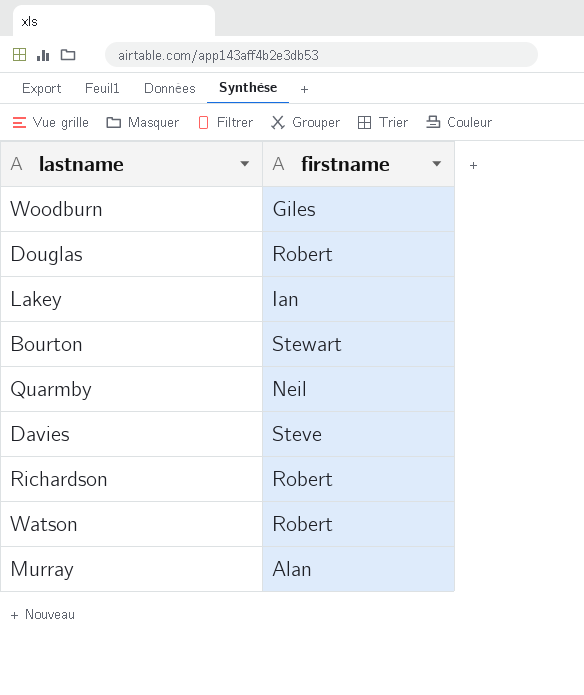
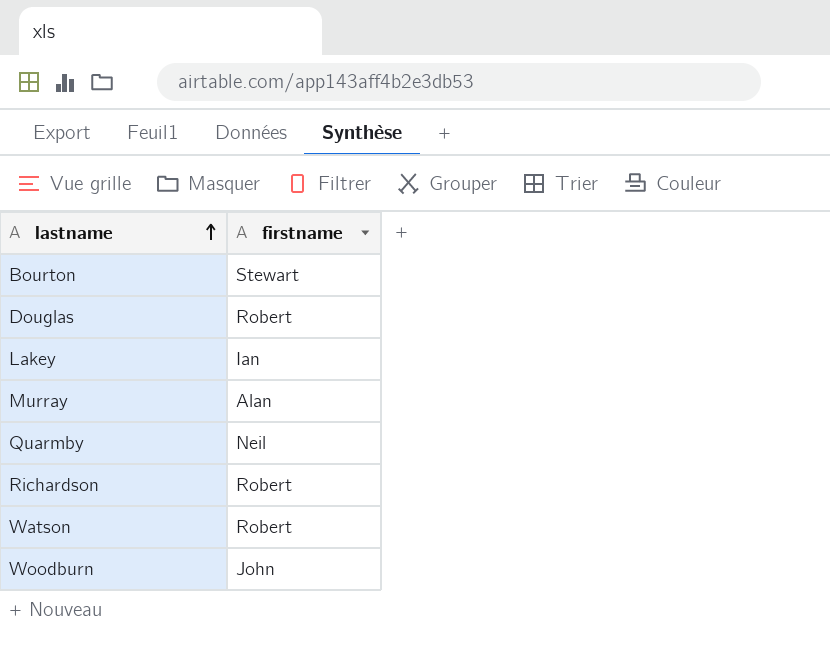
row order: none -> lastname ascending
row Davies: Steve -> none
Woodburn | firstname: Giles -> John

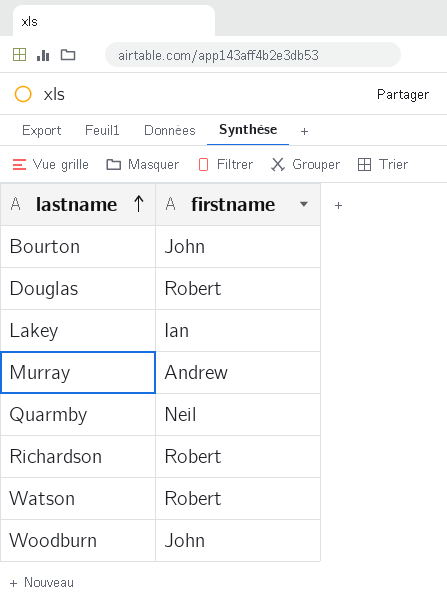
Bourton | firstname: Stewart -> John
Murray | firstname: Alan -> Andrew

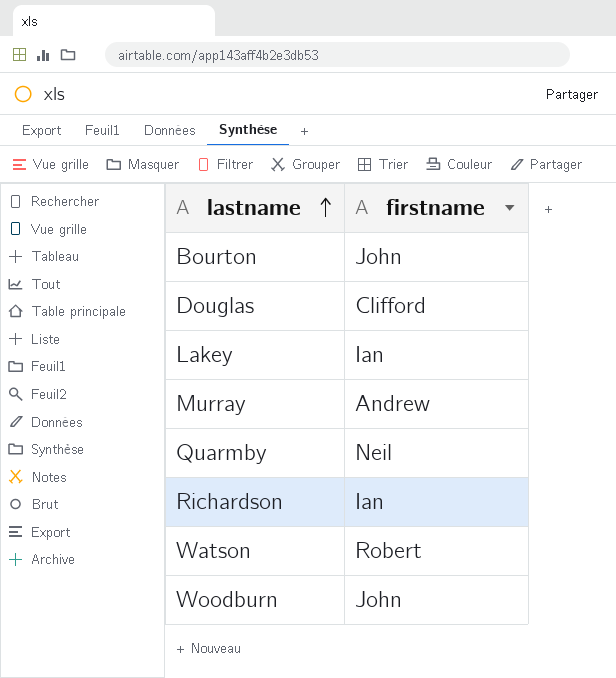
Douglas | firstname: Robert -> Clifford
Richardson | firstname: Robert -> Ian

